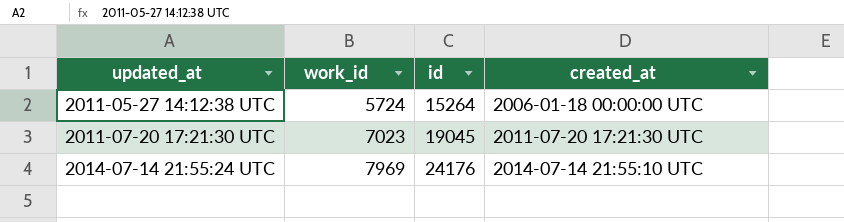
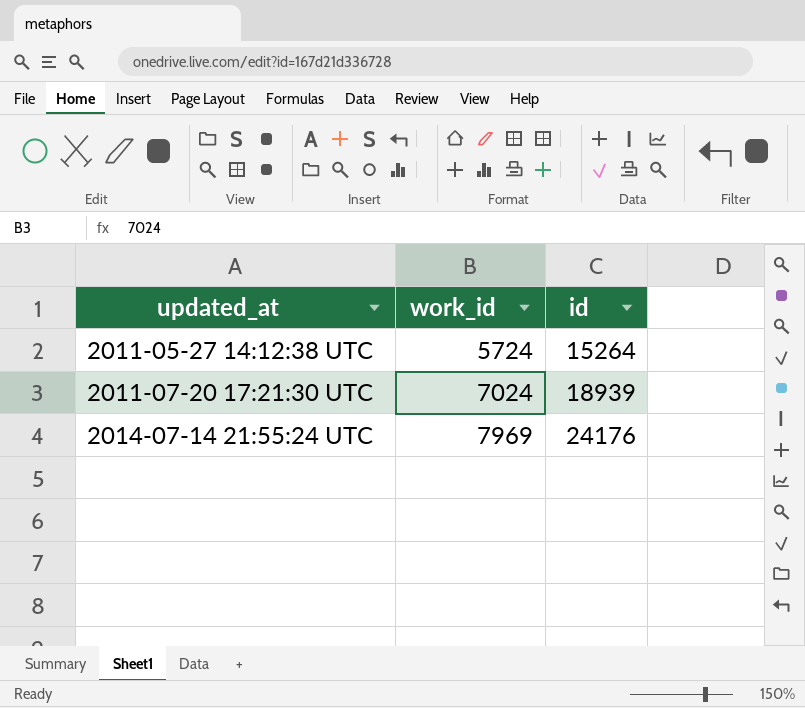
column created_at | position: 4 -> none
2011-07-20 17:21:30 UTC | work_id: 7023 -> 7024
2011-07-20 17:21:30 UTC | id: 19045 -> 18939

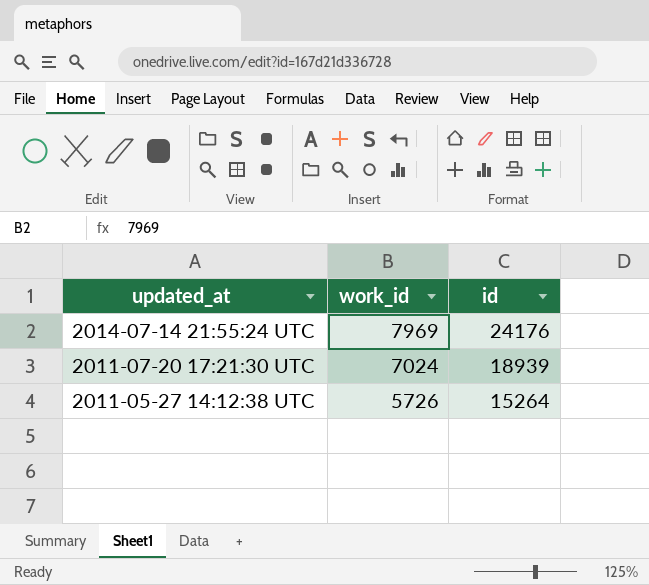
row order: updated_at ascending -> updated_at descending
2011-05-27 14:12:38 UTC | work_id: 5724 -> 5726

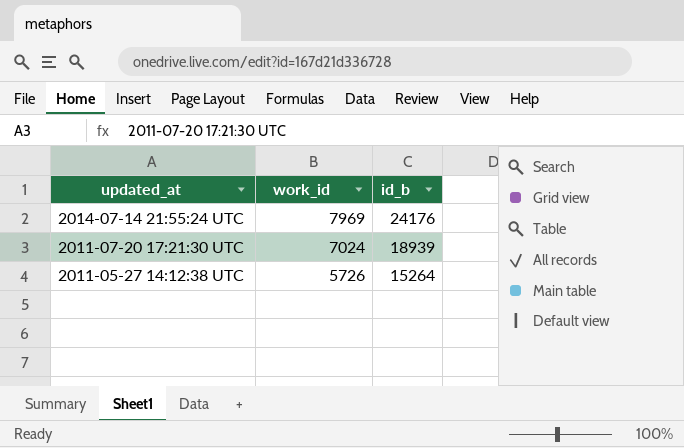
column name: id -> id_b

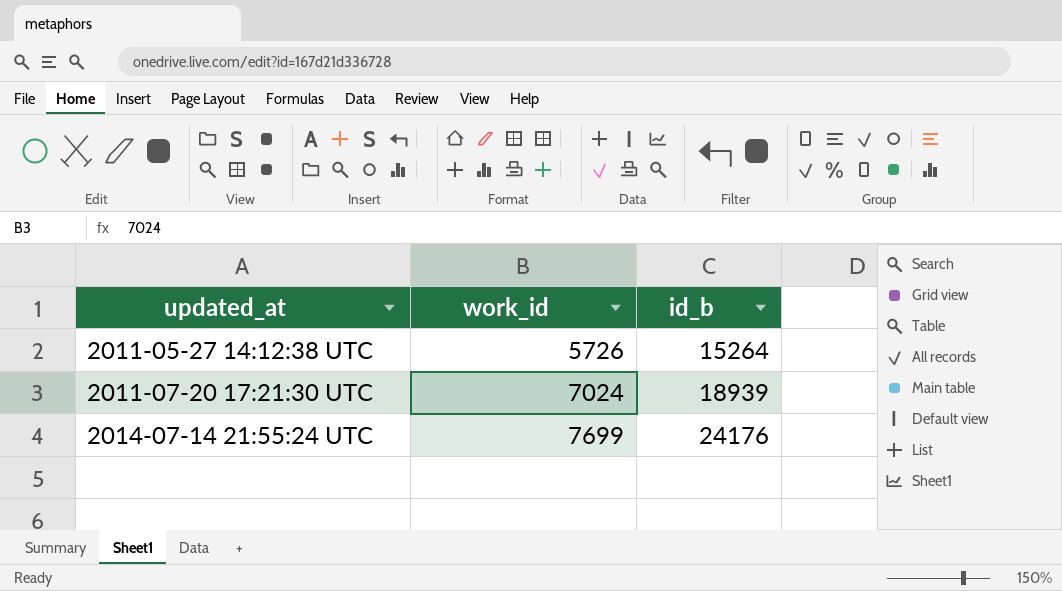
row order: updated_at descending -> updated_at ascending
2014-07-14 21:55:24 UTC | work_id: 7969 -> 7699

